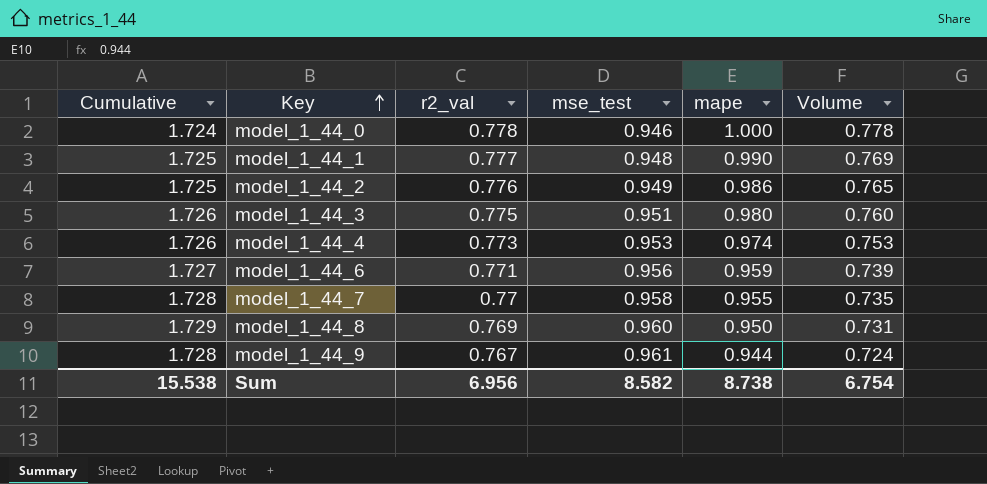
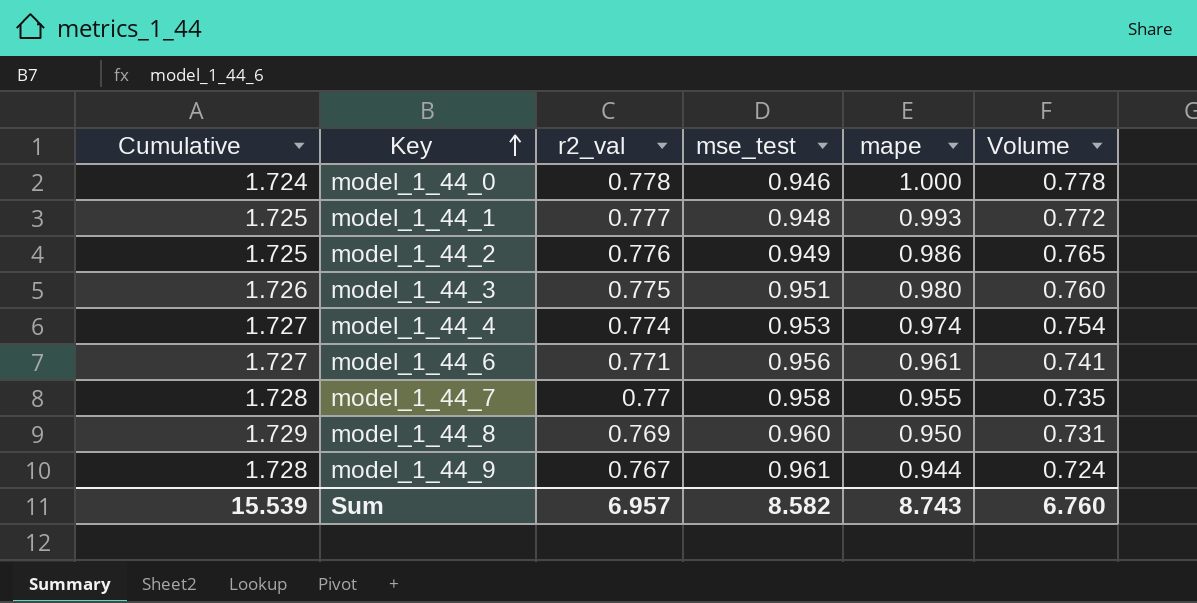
model_1_44_1 | mape: 0.990 -> 0.993
model_1_44_1 | Volume: 0.769 -> 0.772
model_1_44_4 | Cumulative: 1.726 -> 1.727
model_1_44_4 | r2_val: 0.773 -> 0.774
model_1_44_4 | Volume: 0.753 -> 0.754
model_1_44_6 | mape: 0.959 -> 0.961
model_1_44_6 | Volume: 0.739 -> 0.741
Sum | Cumulative: 15.538 -> 15.539
Sum | r2_val: 6.956 -> 6.957
Sum | mape: 8.738 -> 8.743
Sum | Volume: 6.754 -> 6.760

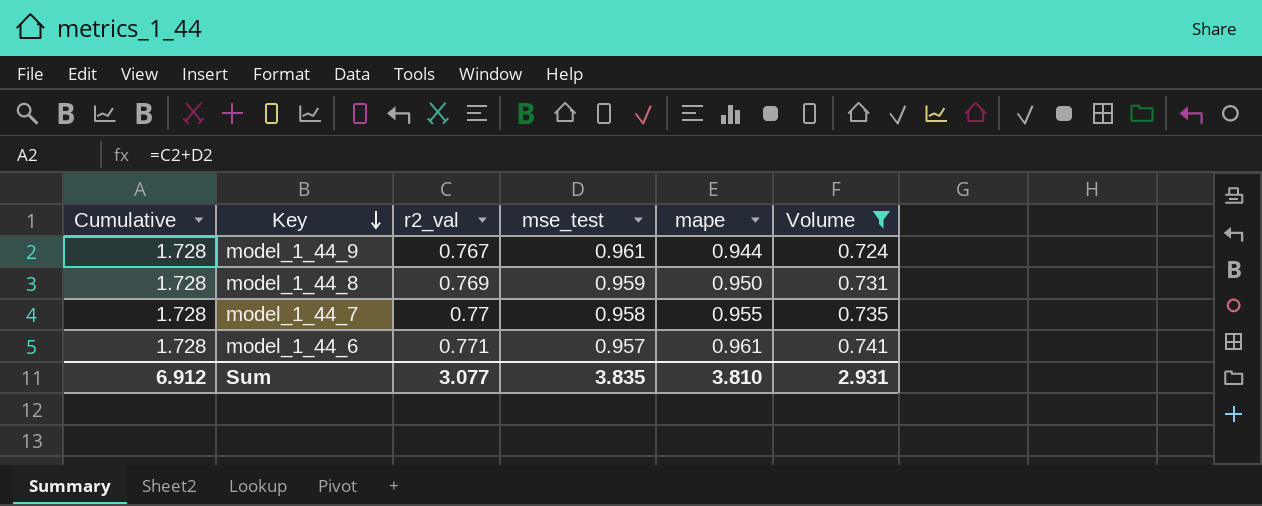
filter: none -> Volume <= 0.741
row order: Key ascending -> Key descending
model_1_44_8 | Cumulative: 1.729 -> 1.728
model_1_44_8 | mse_test: 0.960 -> 0.959
model_1_44_6 | Cumulative: 1.727 -> 1.728
model_1_44_6 | mse_test: 0.956 -> 0.957
Sum | Cumulative: 15.539 -> 6.912
Sum | r2_val: 6.957 -> 3.077
Sum | mse_test: 8.582 -> 3.835
Sum | mape: 8.743 -> 3.810
Sum | Volume: 6.760 -> 2.931

